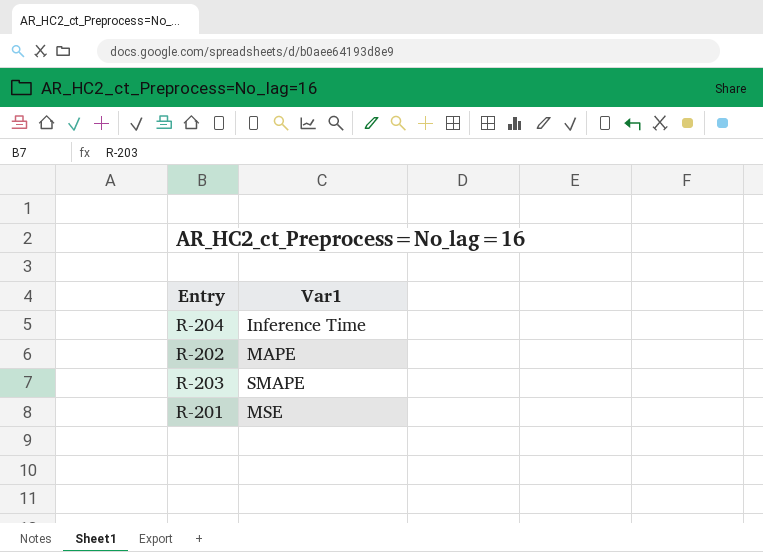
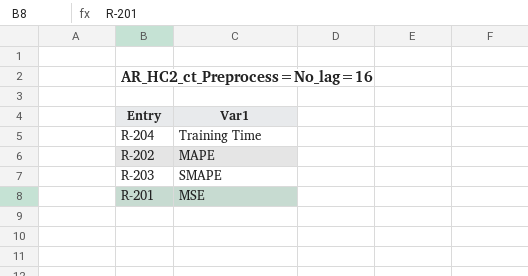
R-204 | Var1: Inference Time -> Training Time

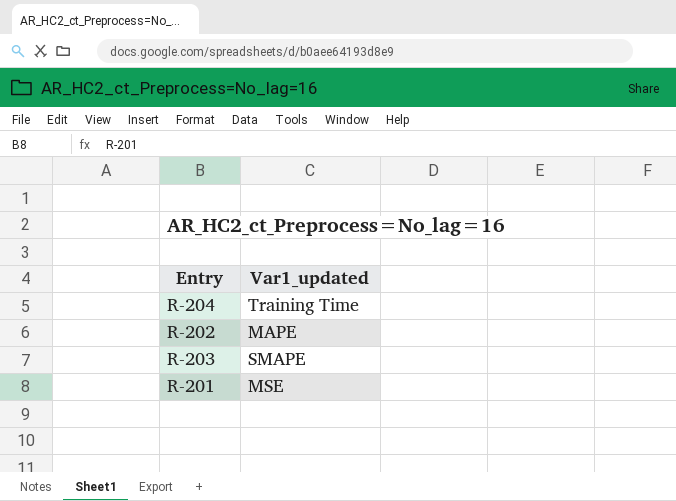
column name: Var1 -> Var1_updated

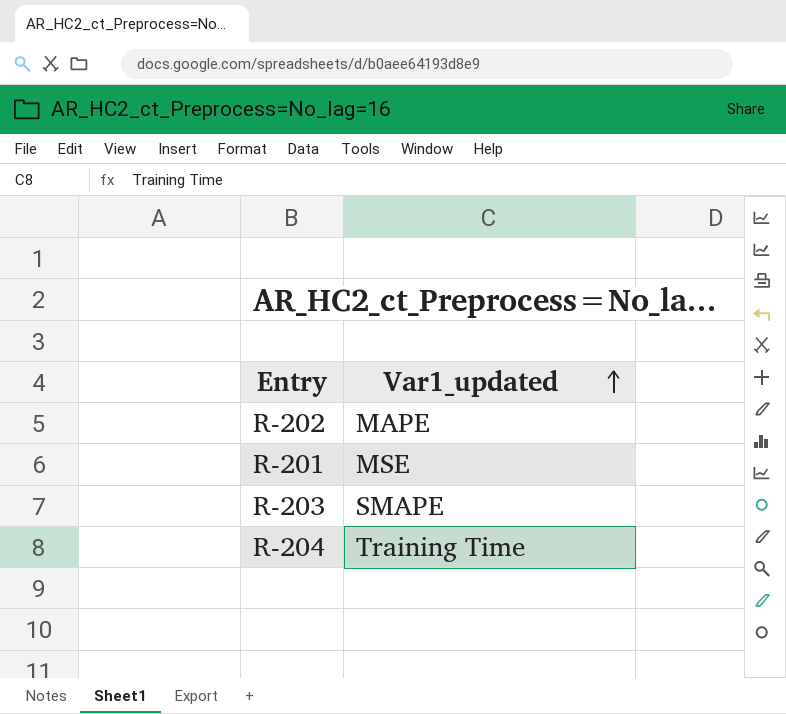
row order: none -> Var1_updated ascending

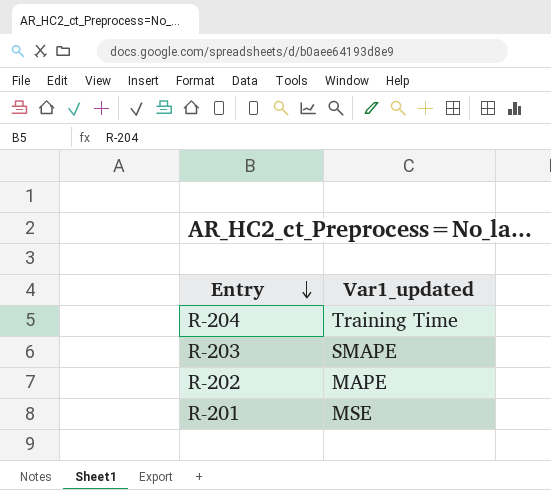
row order: Var1_updated ascending -> Entry descending

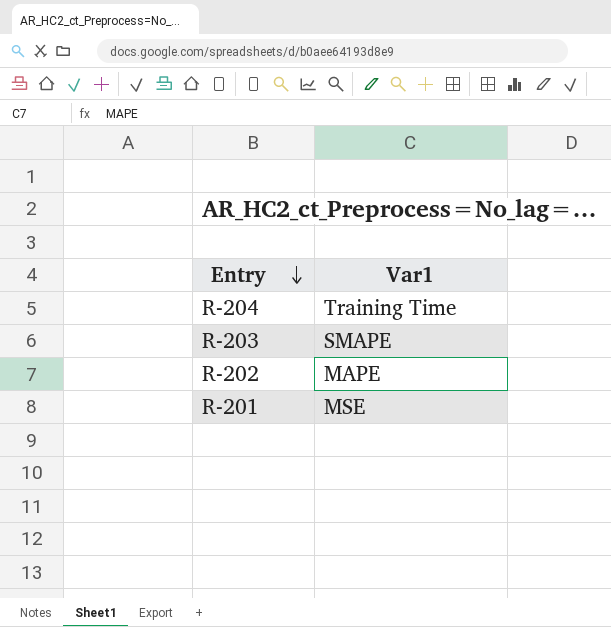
column name: Var1_updated -> Var1

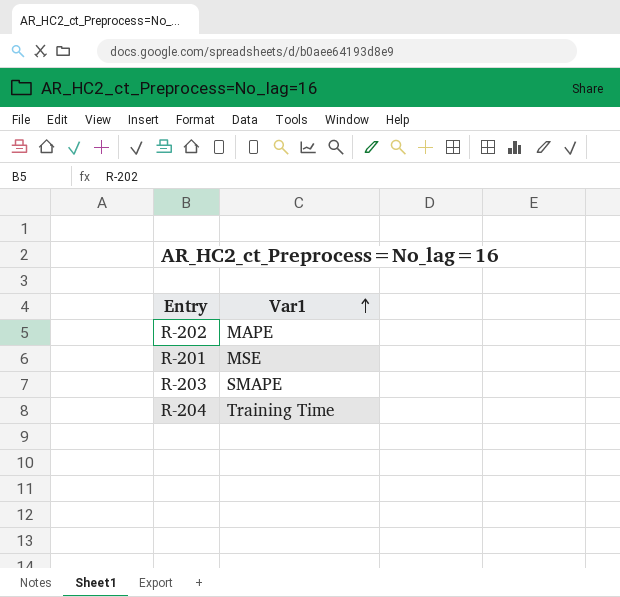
row order: Entry descending -> Var1 ascending

